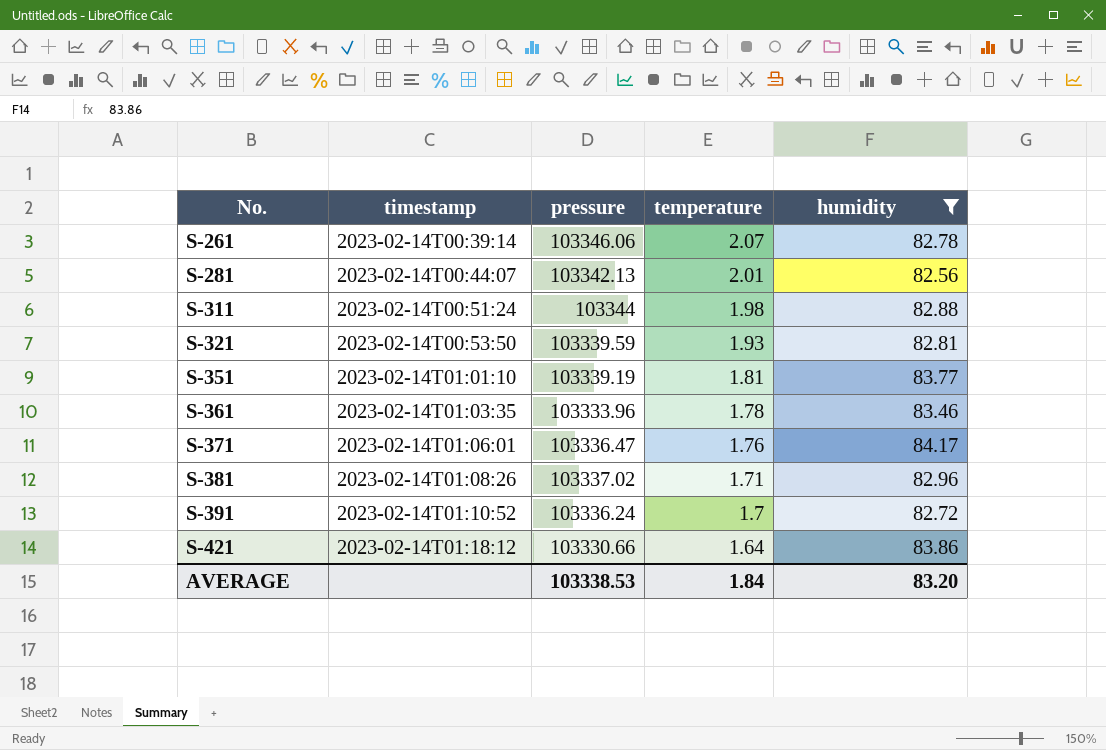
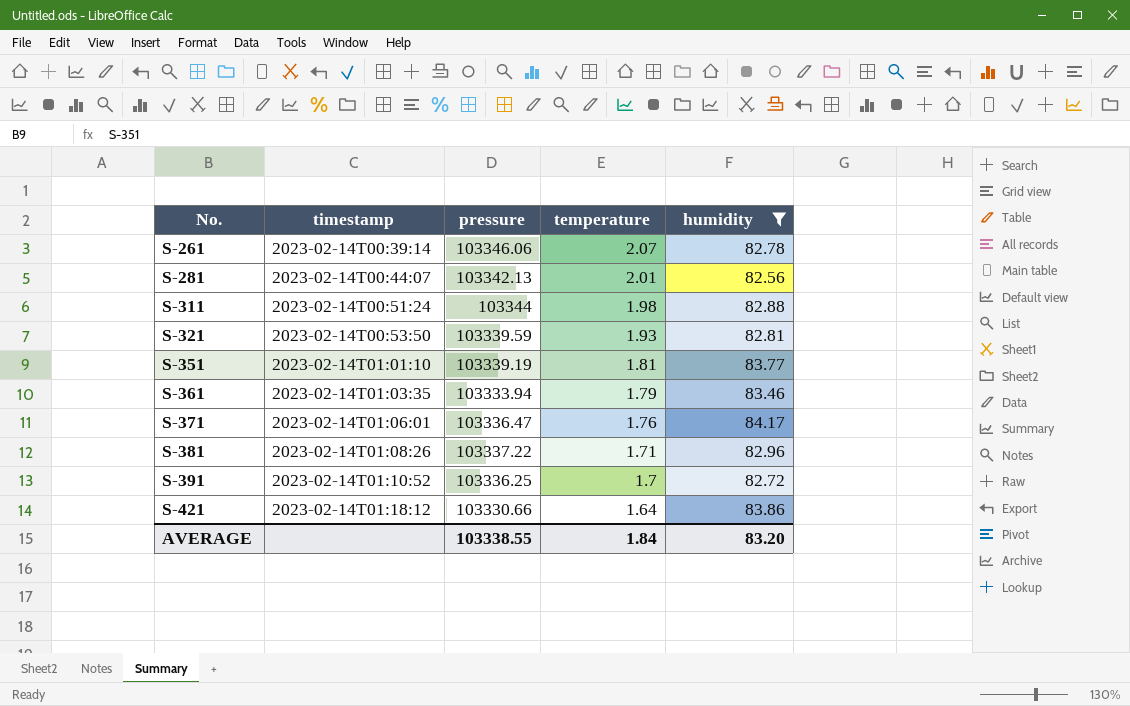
S-361 | pressure: 103333.96 -> 103333.94
S-361 | temperature: 1.78 -> 1.79
S-381 | pressure: 103337.02 -> 103337.22
S-391 | pressure: 103336.24 -> 103336.25
AVERAGE | pressure: 103338.53 -> 103338.55

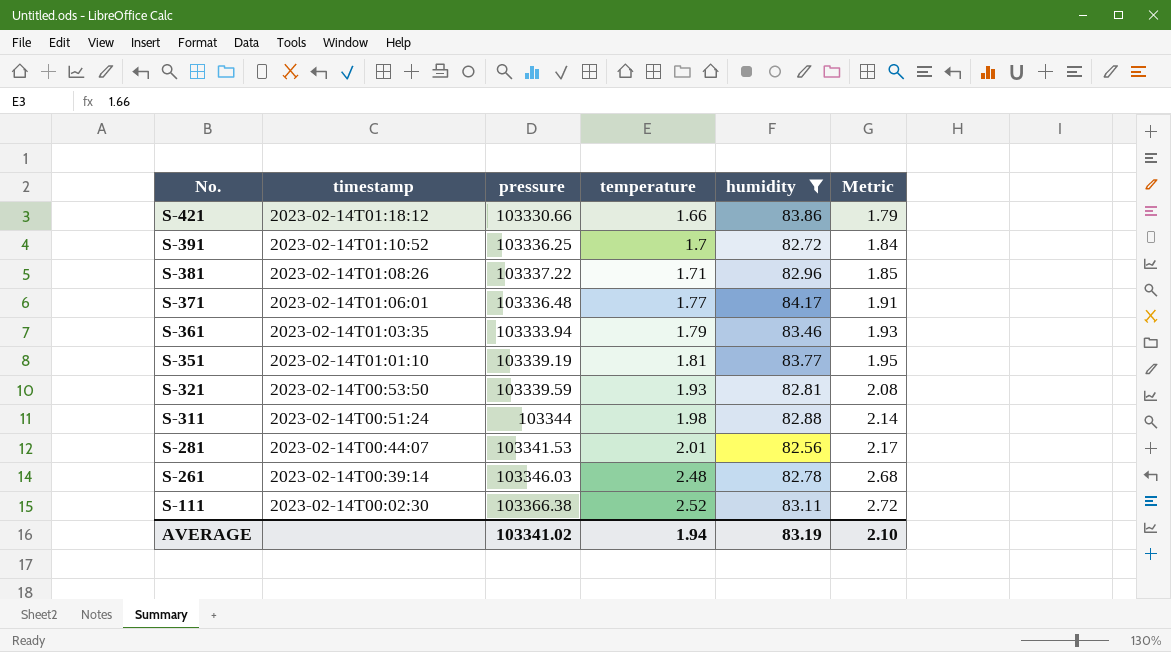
row order: No. ascending -> No. descending
column Metric | formula: none -> [temperature] * 1.08
S-421 | temperature: 1.64 -> 1.66
S-371 | pressure: 103336.47 -> 103336.48
S-371 | temperature: 1.76 -> 1.77
S-281 | pressure: 103342.13 -> 103341.53
S-261 | pressure: 103346.06 -> 103346.03
S-261 | temperature: 2.07 -> 2.48
row S-111: none -> 2023-02-14T00:02:30 | 103366.38 | 2.52 | 83.11 | 2.72
AVERAGE | pressure: 103338.55 -> 103341.02
AVERAGE | temperature: 1.84 -> 1.94
AVERAGE | humidity: 83.20 -> 83.19

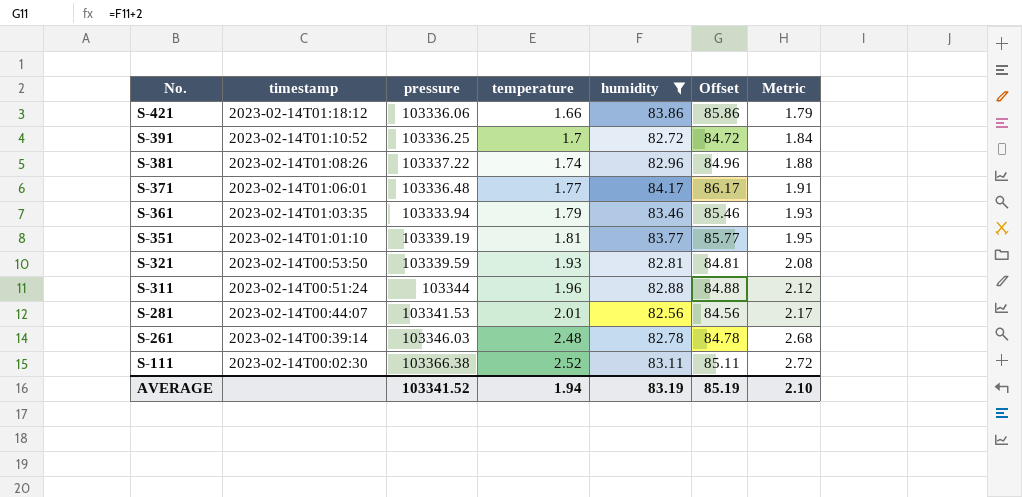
column Offset | formula: none -> [humidity] + 2
S-421 | pressure: 103330.66 -> 103336.06
S-381 | temperature: 1.71 -> 1.74
S-381 | Metric: 1.85 -> 1.88
S-311 | temperature: 1.98 -> 1.96
S-311 | Metric: 2.14 -> 2.12
AVERAGE | pressure: 103341.02 -> 103341.52

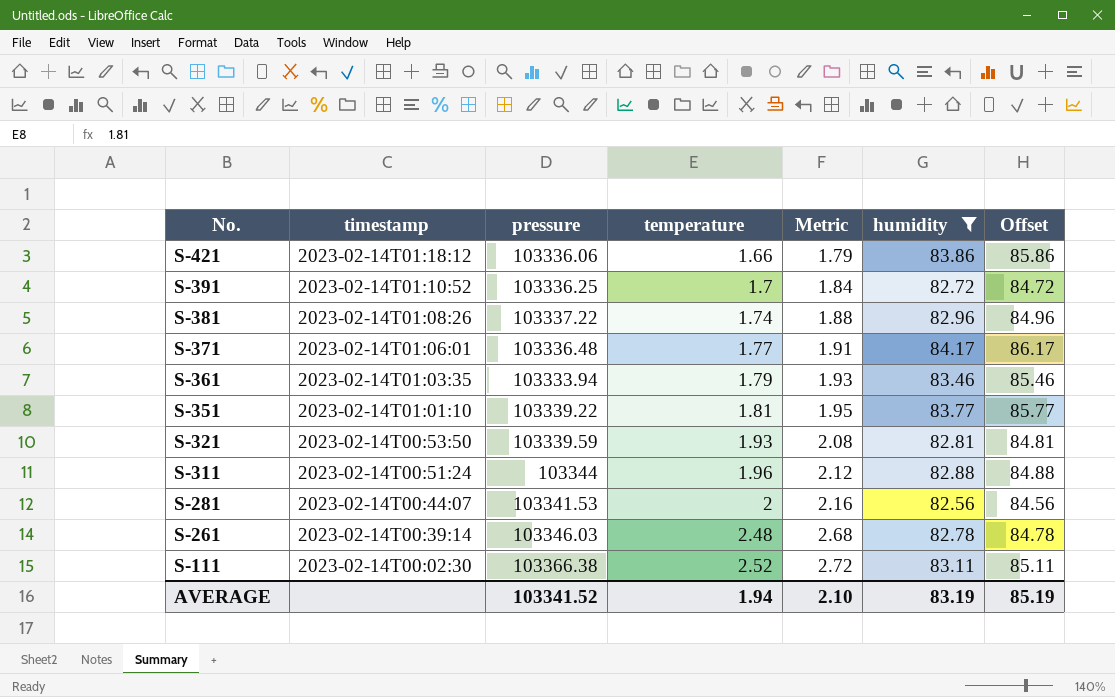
column Metric | position: 7 -> 5
S-351 | pressure: 103339.19 -> 103339.22
S-281 | temperature: 2.01 -> 2
S-281 | Metric: 2.17 -> 2.16

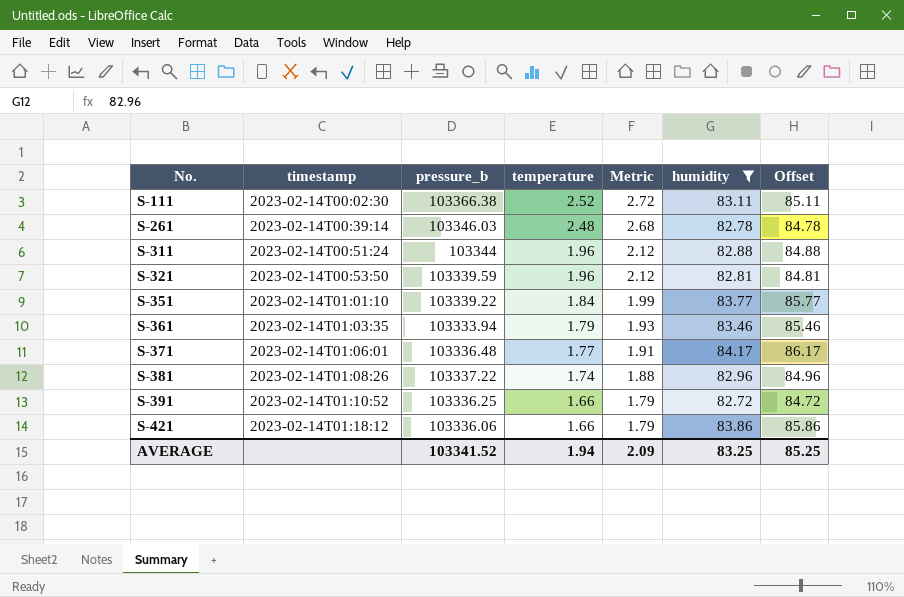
row order: No. descending -> No. ascending
column name: pressure -> pressure_b
row S-281: 2023-02-14T00:44:07 | 103341.53 | 2 | 2.16 | 82.56 | 84.56 -> none
S-321 | temperature: 1.93 -> 1.96
S-321 | Metric: 2.08 -> 2.12
S-351 | temperature: 1.81 -> 1.84
S-351 | Metric: 1.95 -> 1.99
S-391 | temperature: 1.7 -> 1.66
S-391 | Metric: 1.84 -> 1.79
AVERAGE | Metric: 2.10 -> 2.09
AVERAGE | humidity: 83.19 -> 83.25
AVERAGE | Offset: 85.19 -> 85.25

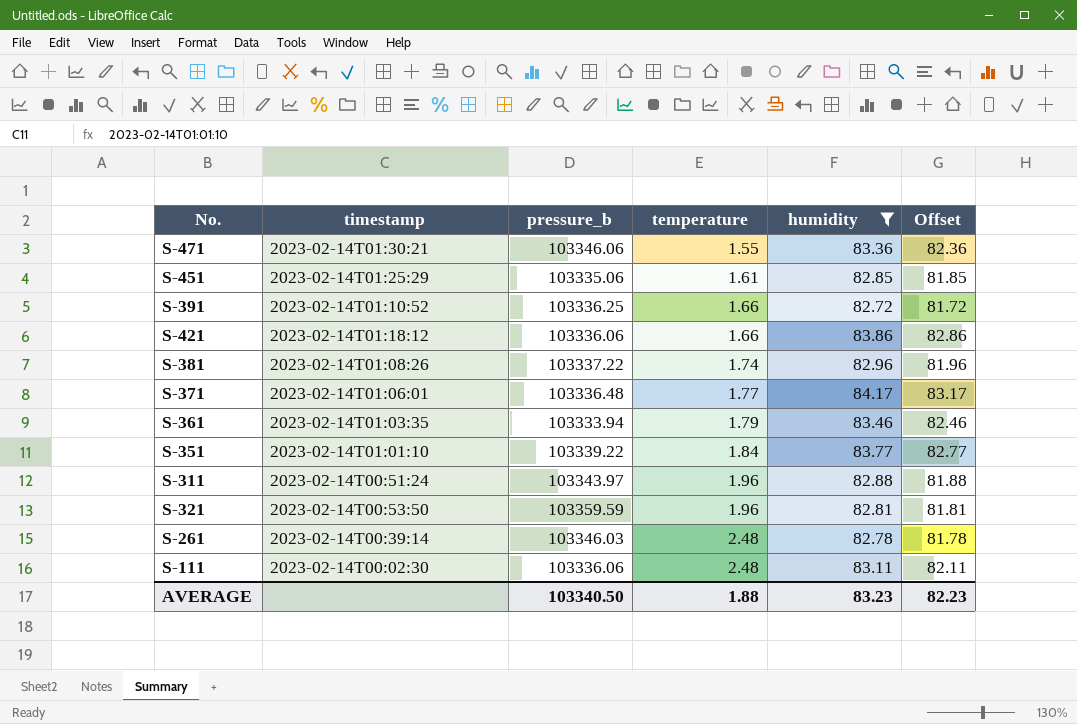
row order: No. ascending -> temperature ascending
column Metric | formula: [temperature] * 1.08 -> none
column Offset | formula: [humidity] + 2 -> [humidity] - 1
row S-471: none -> 2023-02-14T01:30:21 | 103346.06 | 1.55 | 83.36 | 82.36
row S-451: none -> 2023-02-14T01:25:29 | 103335.06 | 1.61 | 82.85 | 81.85
S-311 | pressure_b: 103344 -> 103343.97
S-321 | pressure_b: 103339.59 -> 103359.59
S-111 | pressure_b: 103366.38 -> 103336.06
S-111 | temperature: 2.52 -> 2.48
AVERAGE | pressure_b: 103341.52 -> 103340.50
AVERAGE | temperature: 1.94 -> 1.88
AVERAGE | humidity: 83.25 -> 83.23
AVERAGE | Offset: 85.25 -> 82.23

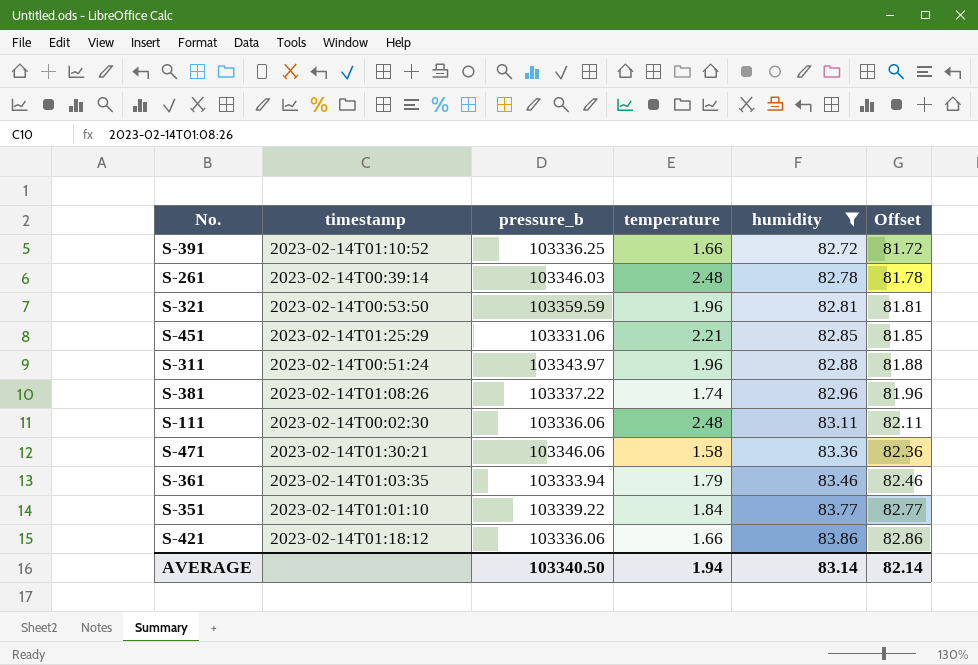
row order: temperature ascending -> humidity ascending
row S-371: 2023-02-14T01:06:01 | 103336.48 | 1.77 | 84.17 | 83.17 -> none
S-451 | pressure_b: 103335.06 -> 103331.06
S-451 | temperature: 1.61 -> 2.21
S-471 | temperature: 1.55 -> 1.58
AVERAGE | temperature: 1.88 -> 1.94
AVERAGE | humidity: 83.23 -> 83.14
AVERAGE | Offset: 82.23 -> 82.14

